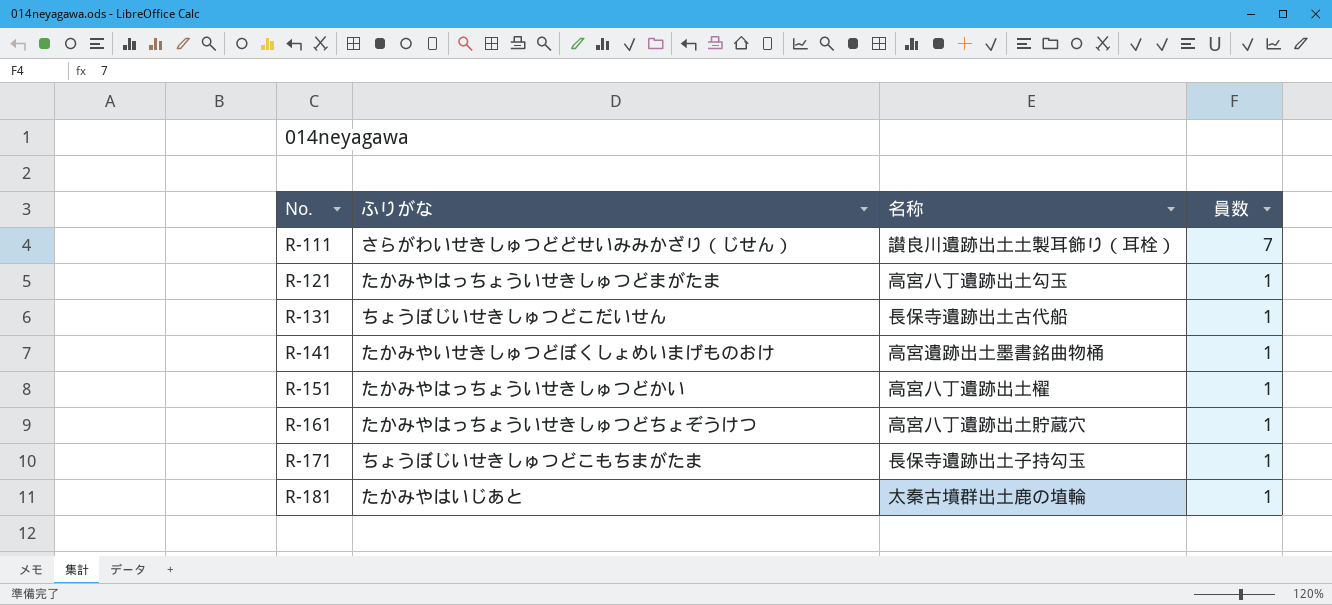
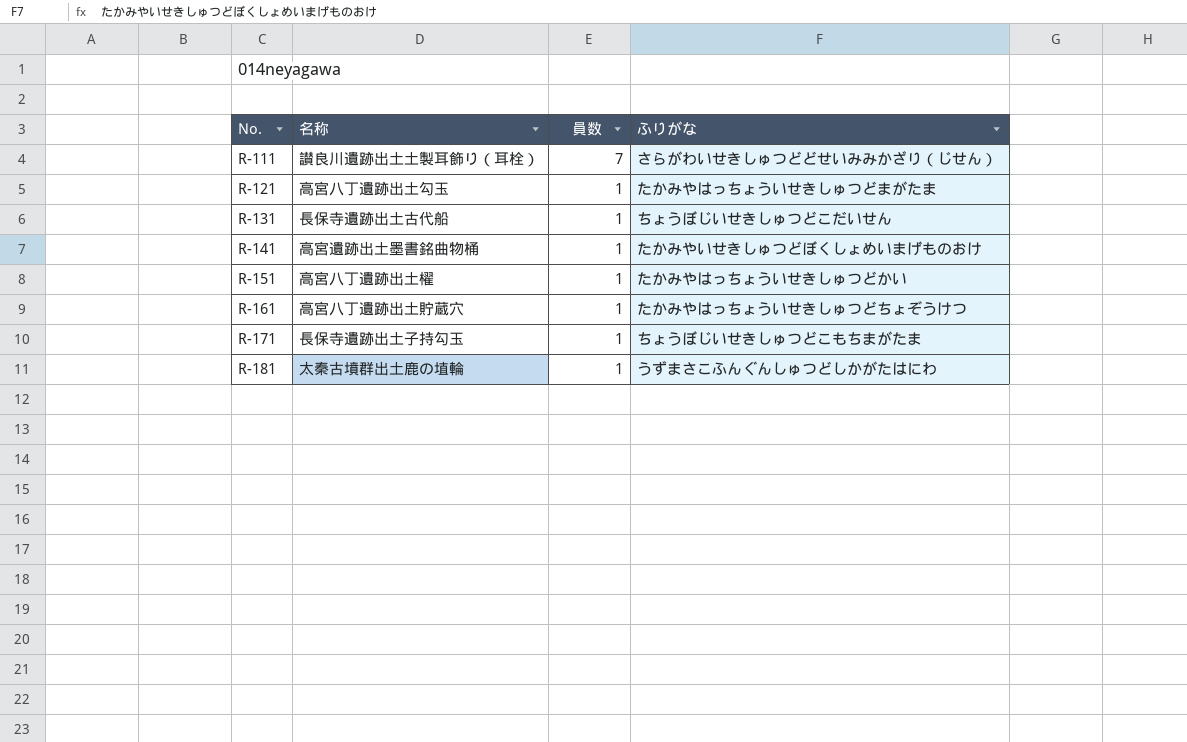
column ふりがな | position: 2 -> 4
R-181 | ふりがな: たかみやはいじあと -> うずまさこふんぐんしゅつどしかがたはにわ

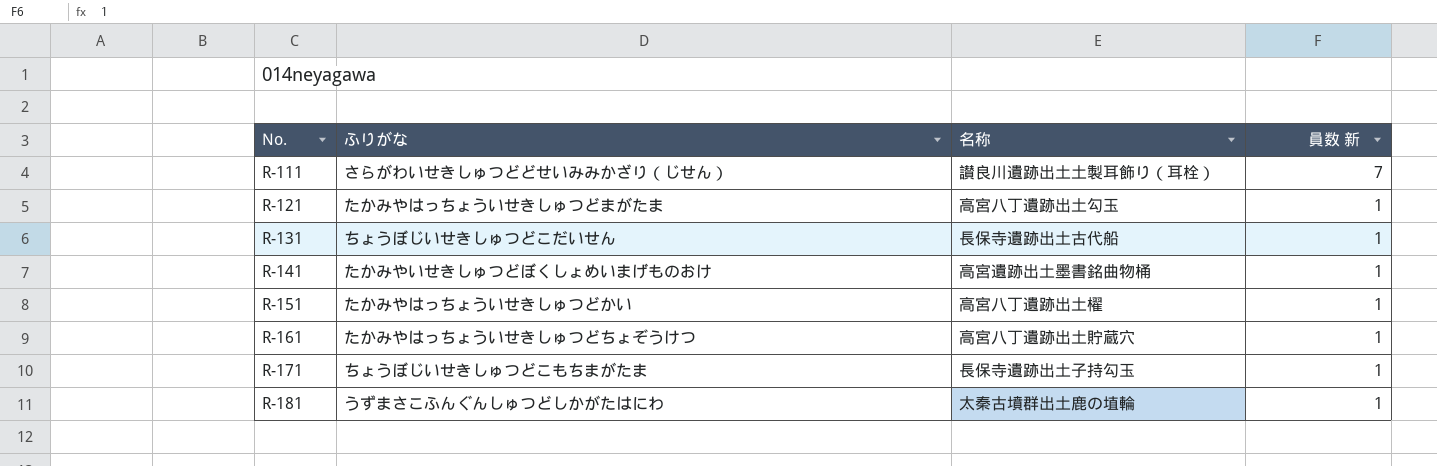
column ふりがな | position: 4 -> 2
column name: 員数 -> 員数 新

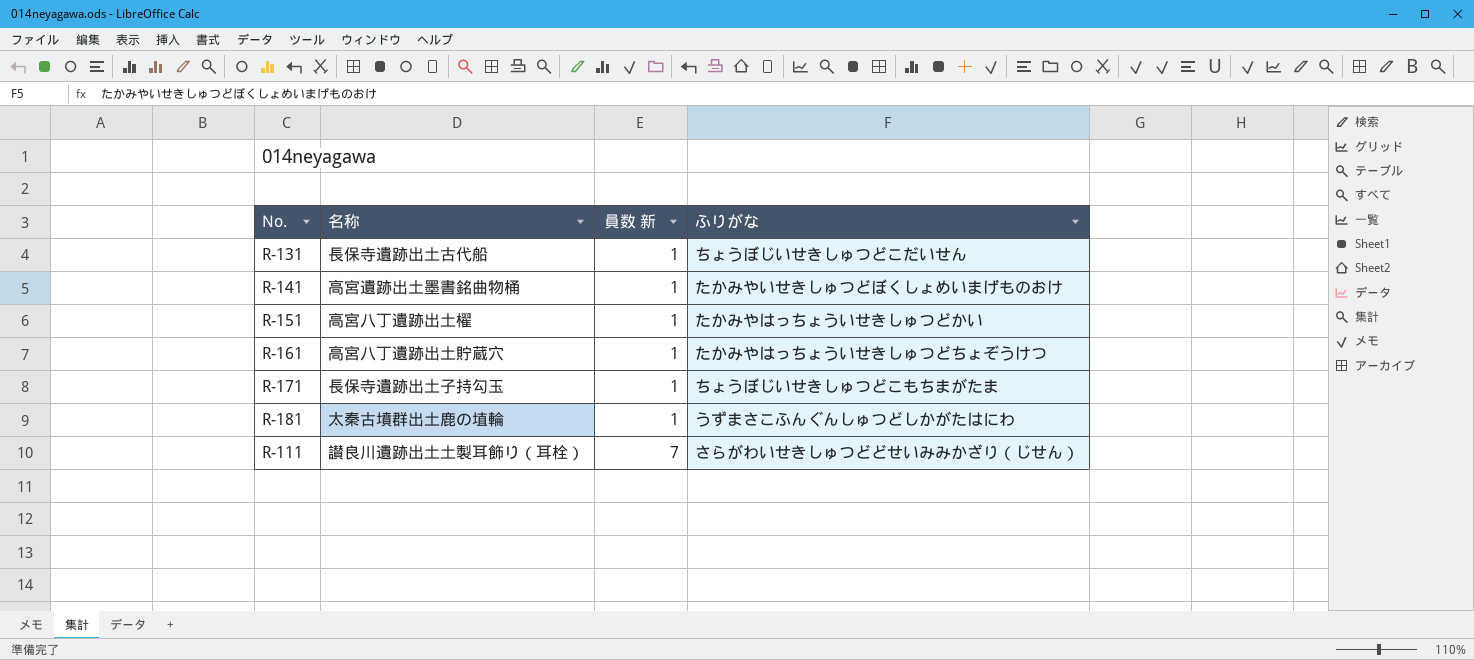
row order: No. ascending -> 員数 新 ascending
column ふりがな | position: 2 -> 4
row R-121: たかみやはっちょういせきしゅつどまがたま | 高宮八丁遺跡出土勾玉 | 1 -> none

